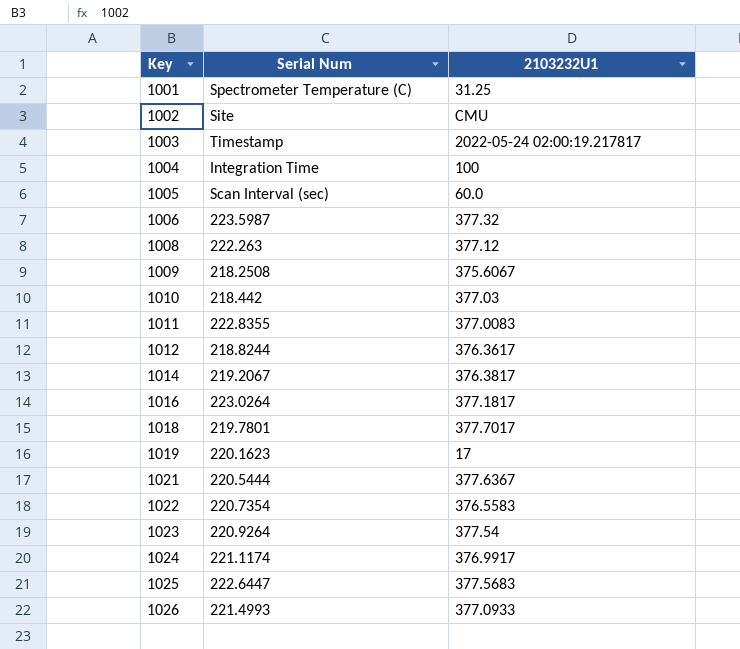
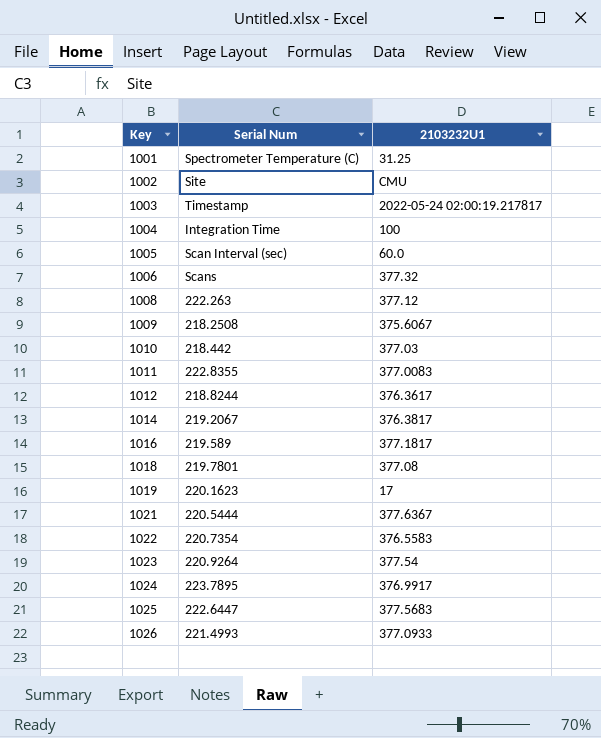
1006 | Serial Num: 223.5987 -> Scans
1016 | Serial Num: 223.0264 -> 219.589
1018 | 2103232U1: 377.7017 -> 377.08
1024 | Serial Num: 221.1174 -> 223.7895

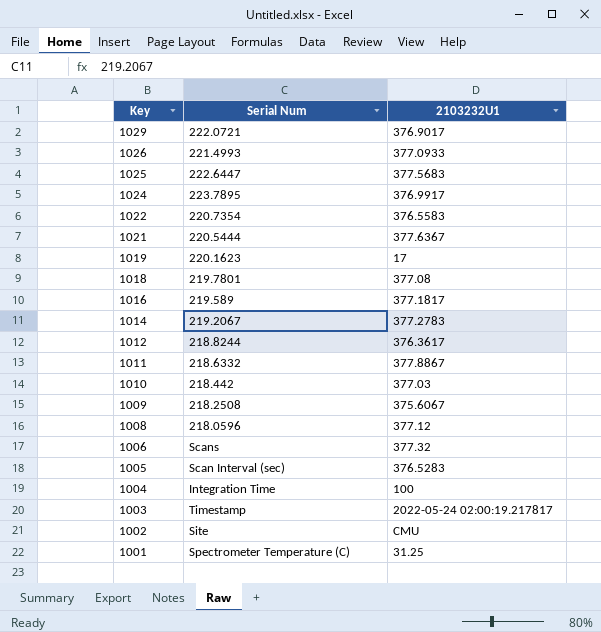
row order: Key ascending -> Key descending
row 1023: 220.9264 | 377.54 -> none
row 1029: none -> 222.0721 | 376.9017
1014 | 2103232U1: 376.3817 -> 377.2783
1011 | Serial Num: 222.8355 -> 218.6332
1011 | 2103232U1: 377.0083 -> 377.8867
1008 | Serial Num: 222.263 -> 218.0596
1005 | 2103232U1: 60.0 -> 376.5283

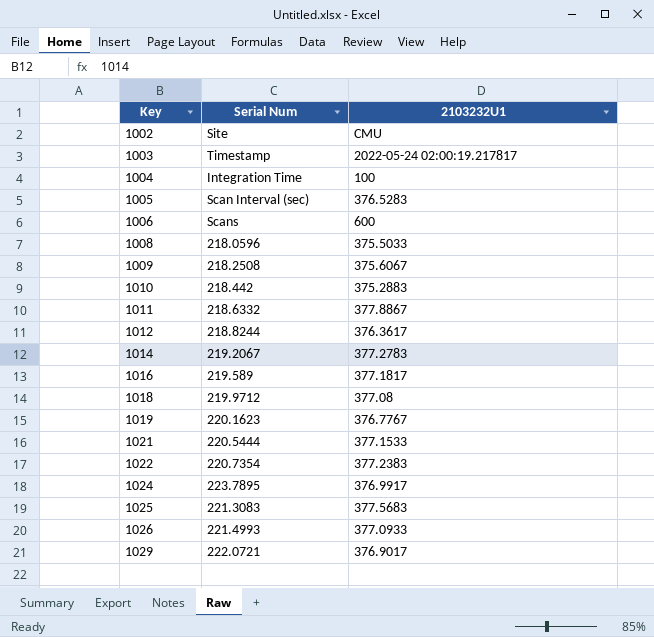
row order: Key descending -> Key ascending
row 1001: Spectrometer Temperature (C) | 31.25 -> none
1006 | 2103232U1: 377.32 -> 600
1008 | 2103232U1: 377.12 -> 375.5033
1010 | 2103232U1: 377.03 -> 375.2883
1018 | Serial Num: 219.7801 -> 219.9712
1019 | 2103232U1: 17 -> 376.7767
1021 | 2103232U1: 377.6367 -> 377.1533
1022 | 2103232U1: 376.5583 -> 377.2383
1025 | Serial Num: 222.6447 -> 221.3083

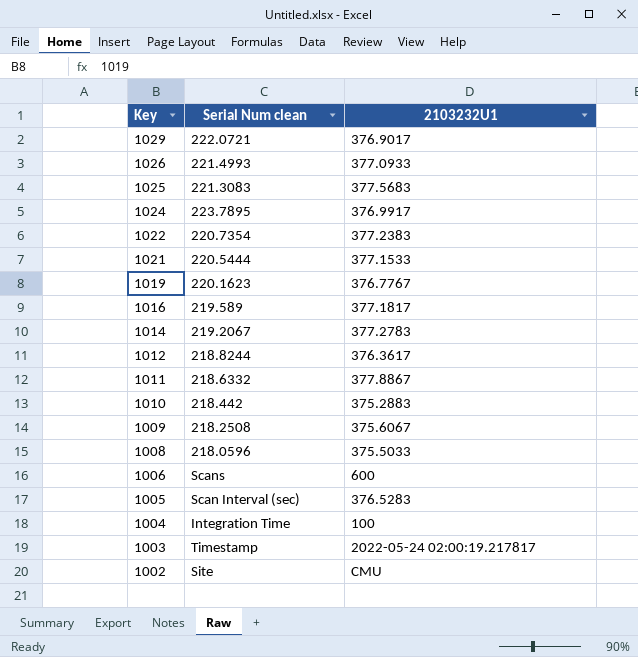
row order: Key ascending -> Key descending
column name: Serial Num -> Serial Num clean
row 1018: 219.9712 | 377.08 -> none

